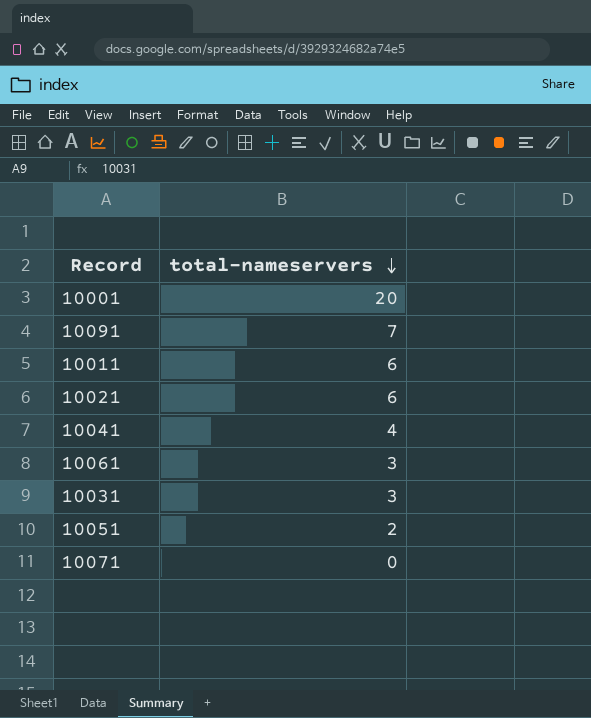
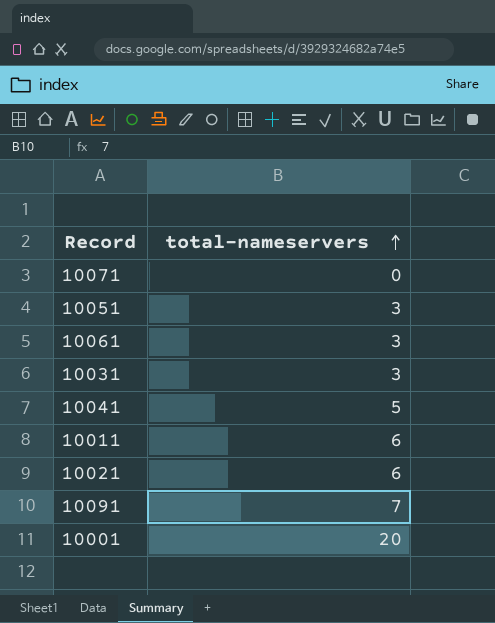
row order: total-nameservers descending -> total-nameservers ascending
10051 | total-nameservers: 2 -> 3
10041 | total-nameservers: 4 -> 5

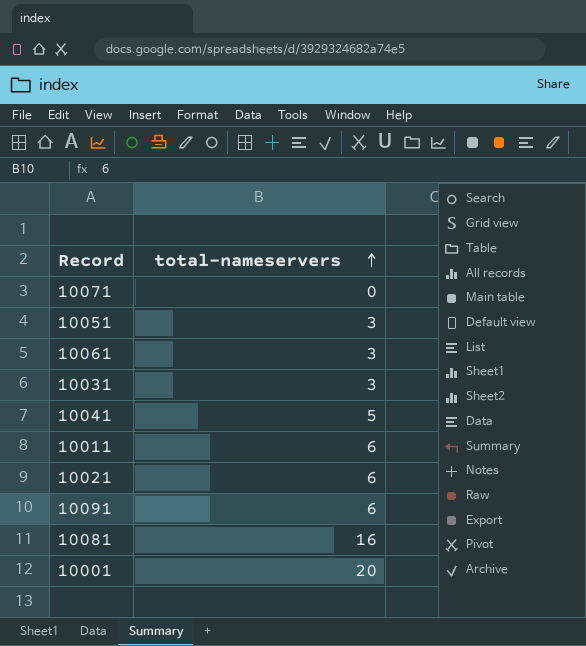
10091 | total-nameservers: 7 -> 6
row 10081: none -> 16

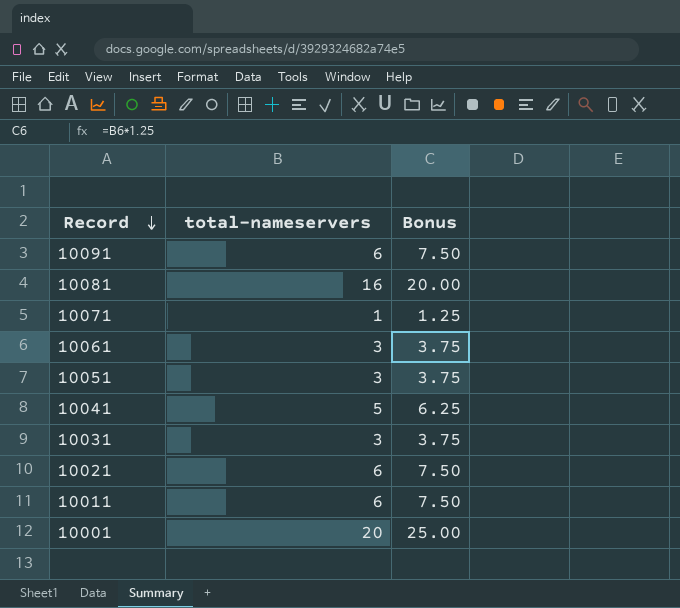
row order: total-nameservers ascending -> Record descending
column Bonus | formula: none -> [total-nameservers] * 1.25
10071 | total-nameservers: 0 -> 1

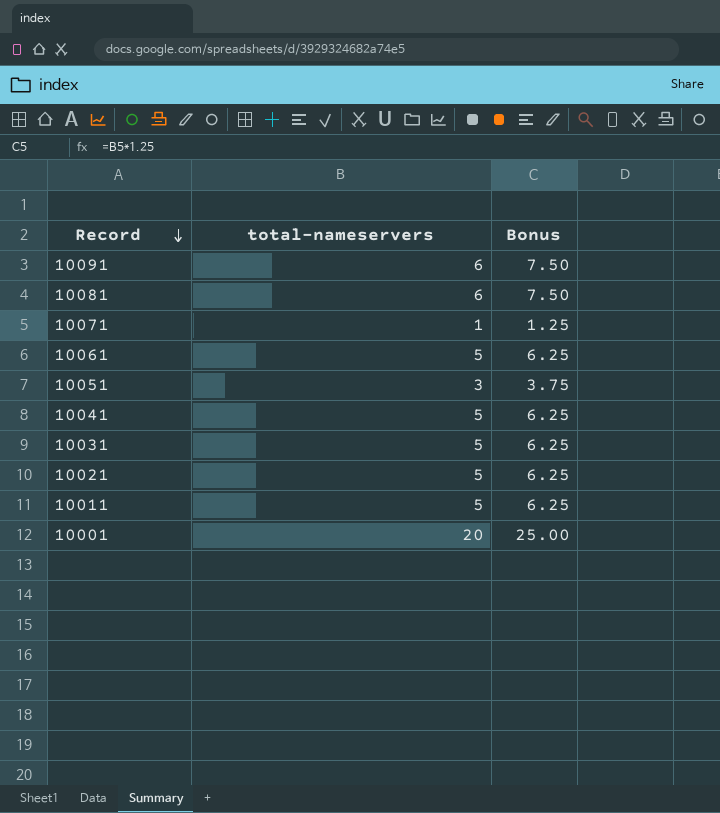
10081 | total-nameservers: 16 -> 6
10081 | Bonus: 20.00 -> 7.50
10061 | total-nameservers: 3 -> 5
10061 | Bonus: 3.75 -> 6.25
10031 | total-nameservers: 3 -> 5
10031 | Bonus: 3.75 -> 6.25
10021 | total-nameservers: 6 -> 5
10021 | Bonus: 7.50 -> 6.25
10011 | total-nameservers: 6 -> 5
10011 | Bonus: 7.50 -> 6.25

